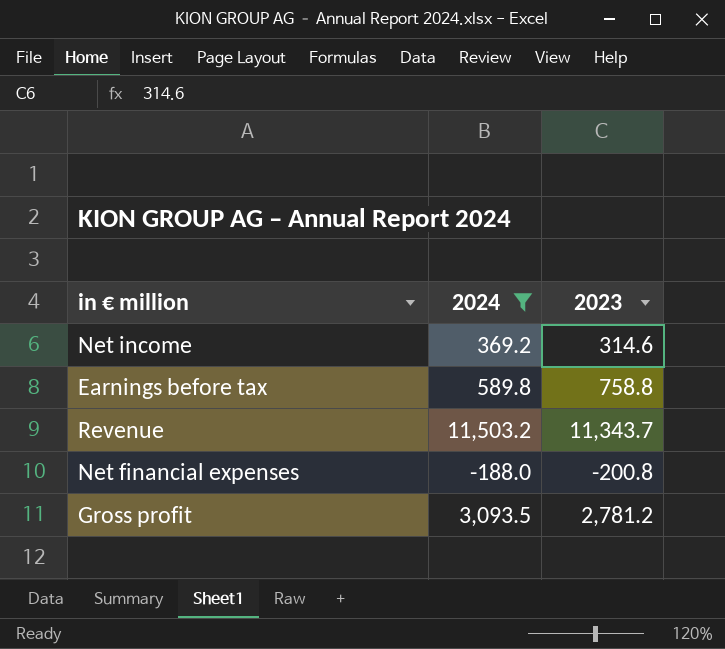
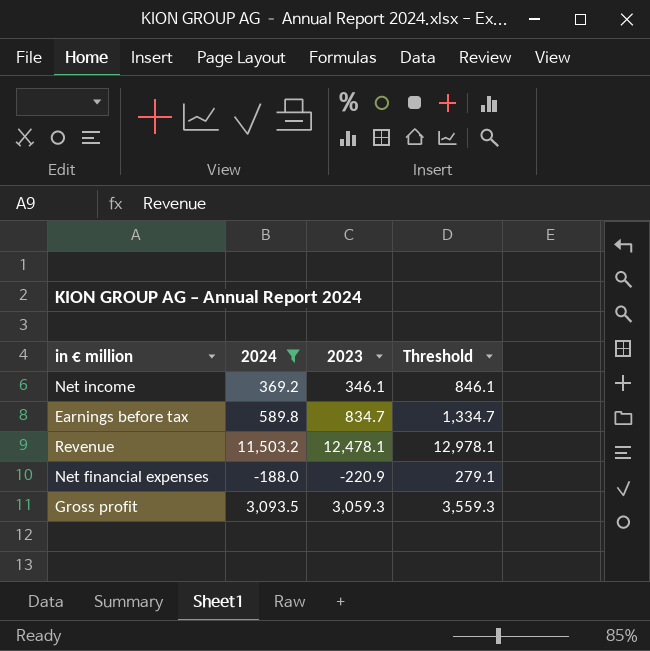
column Threshold | formula: none -> [2023] + 500
Net income | 2023: 314.6 -> 346.1
Earnings before tax | 2023: 758.8 -> 834.7
Revenue | 2023: 11,343.7 -> 12,478.1
Net financial expenses | 2023: -200.8 -> -220.9
Gross profit | 2023: 2,781.2 -> 3,059.3

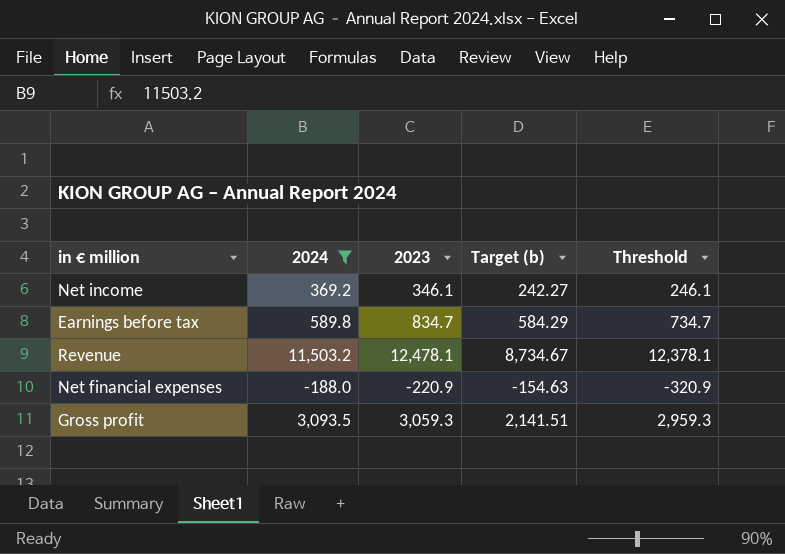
column Target (b) | formula: none -> [2023] * 0.7
column Threshold | formula: [2023] + 500 -> [2023] - 100

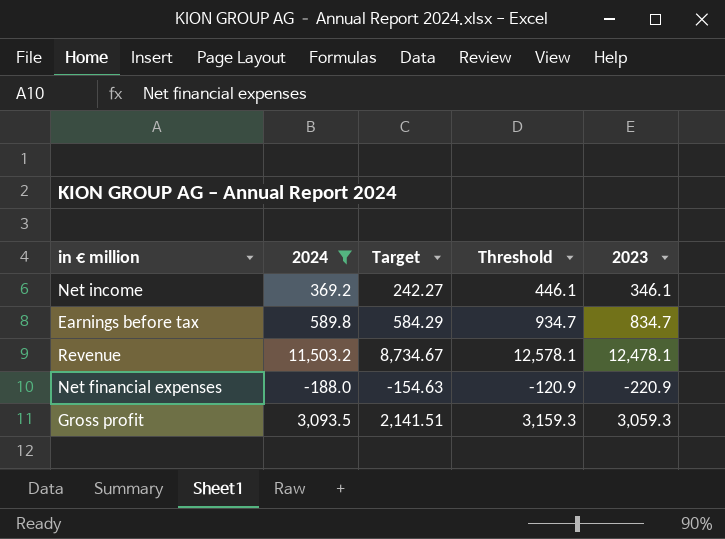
column name: Target (b) -> Target
column Threshold | formula: [2023] - 100 -> [2023] + 100
column 2023 | position: 3 -> 5

